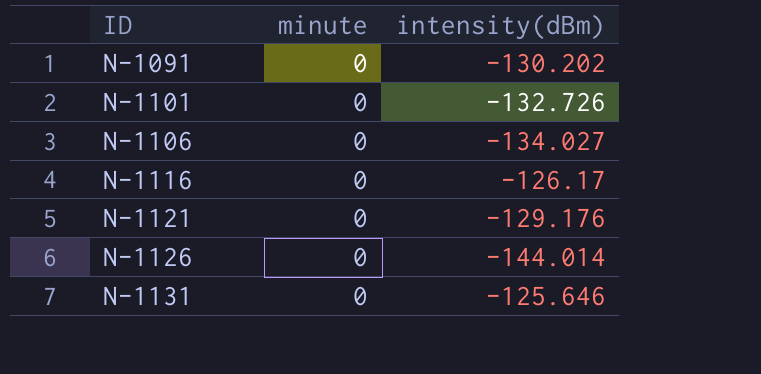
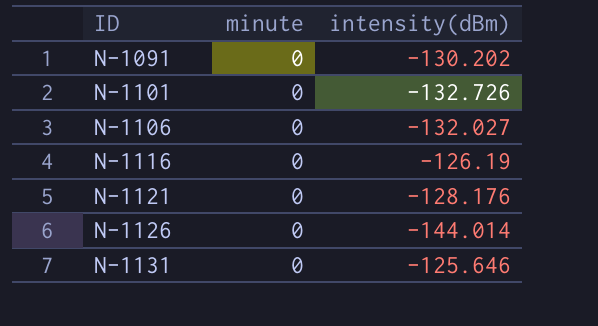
N-1106 | intensity(dBm): -134.027 -> -132.027
N-1116 | intensity(dBm): -126.17 -> -126.19
N-1121 | intensity(dBm): -129.176 -> -128.176

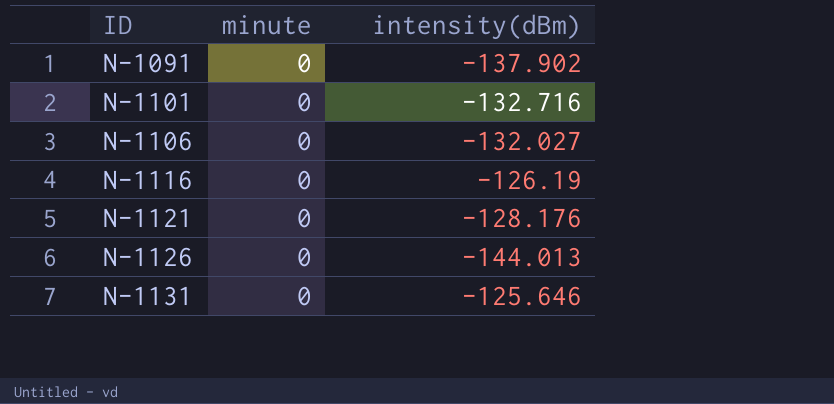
N-1091 | intensity(dBm): -130.202 -> -137.902
N-1101 | intensity(dBm): -132.726 -> -132.716
N-1126 | intensity(dBm): -144.014 -> -144.013

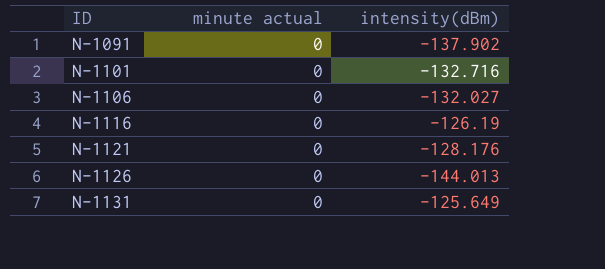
column name: minute -> minute actual
N-1131 | intensity(dBm): -125.646 -> -125.649

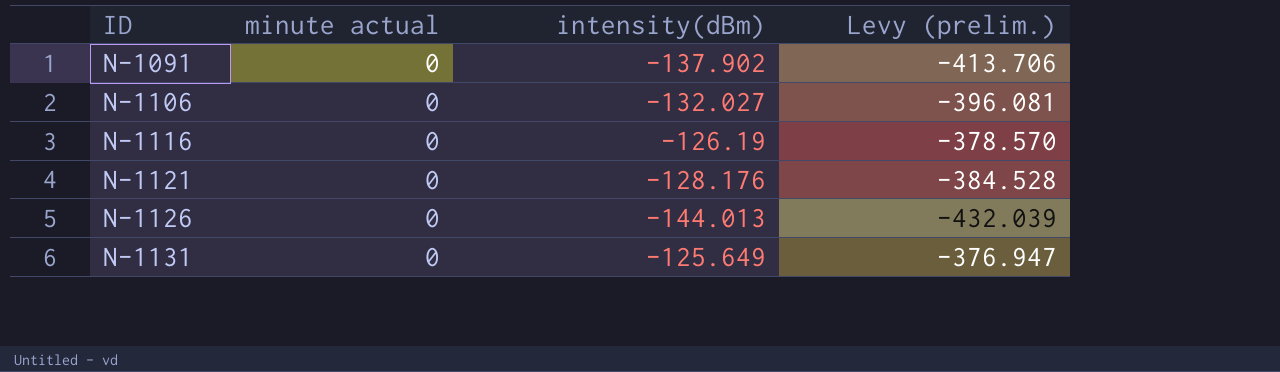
column Levy (prelim.) | formula: none -> [intensity(dBm)] * 3
row N-1101: 0 | -132.716 -> none

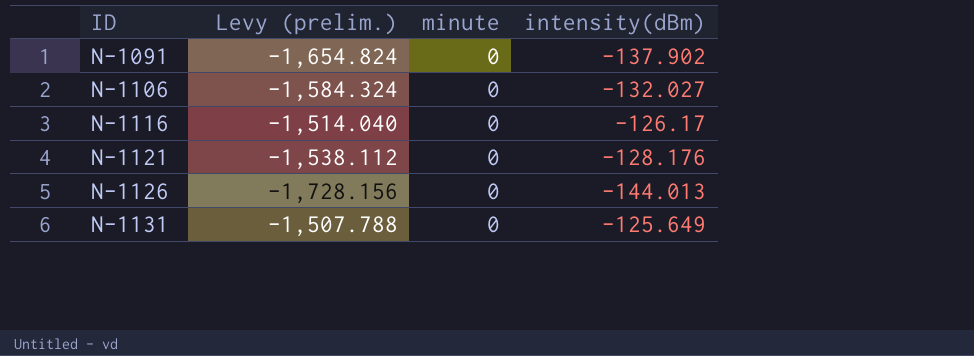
column Levy (prelim.) | formula: [intensity(dBm)] * 3 -> [intensity(dBm)] * 12
column Levy (prelim.) | position: 4 -> 2
column name: minute actual -> minute
N-1116 | intensity(dBm): -126.19 -> -126.17

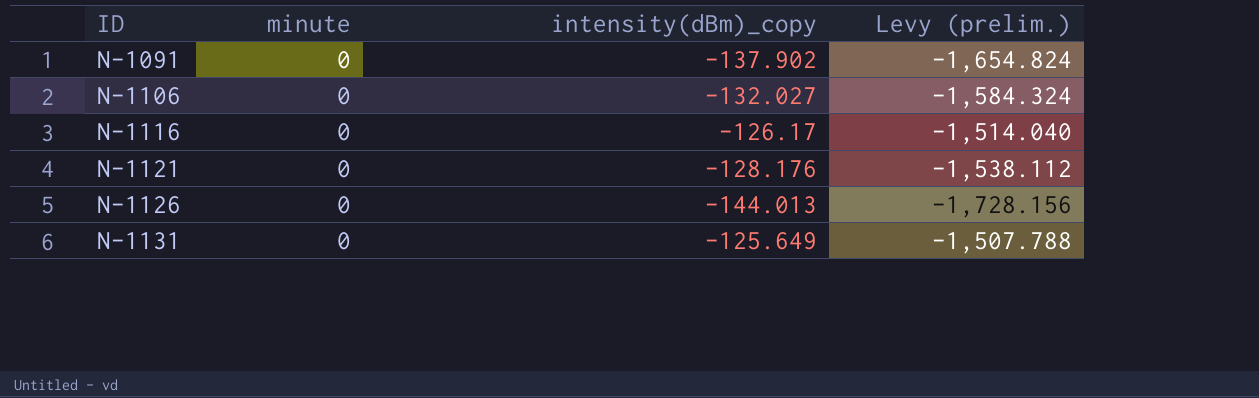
column name: intensity(dBm) -> intensity(dBm)_copy
column Levy (prelim.) | position: 2 -> 4

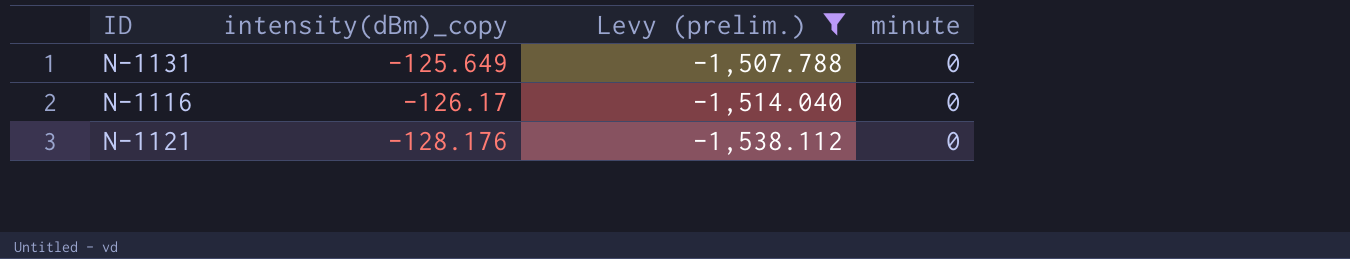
filter: none -> Levy (prelim.) >= -1,538.112
row order: ID ascending -> intensity(dBm)_copy descending
column minute | position: 2 -> 4

